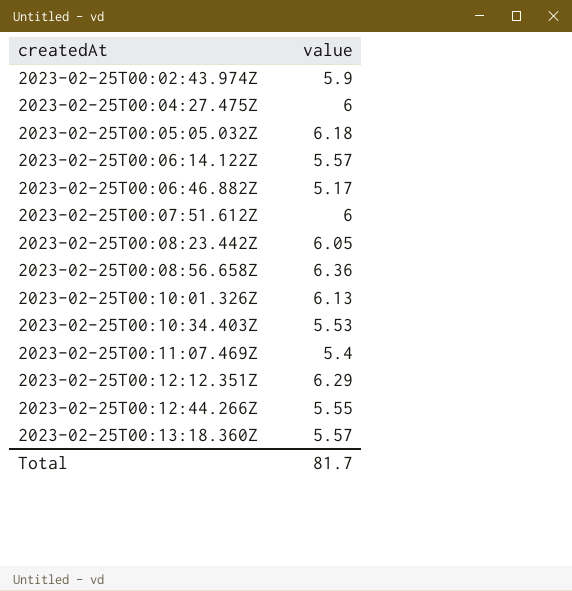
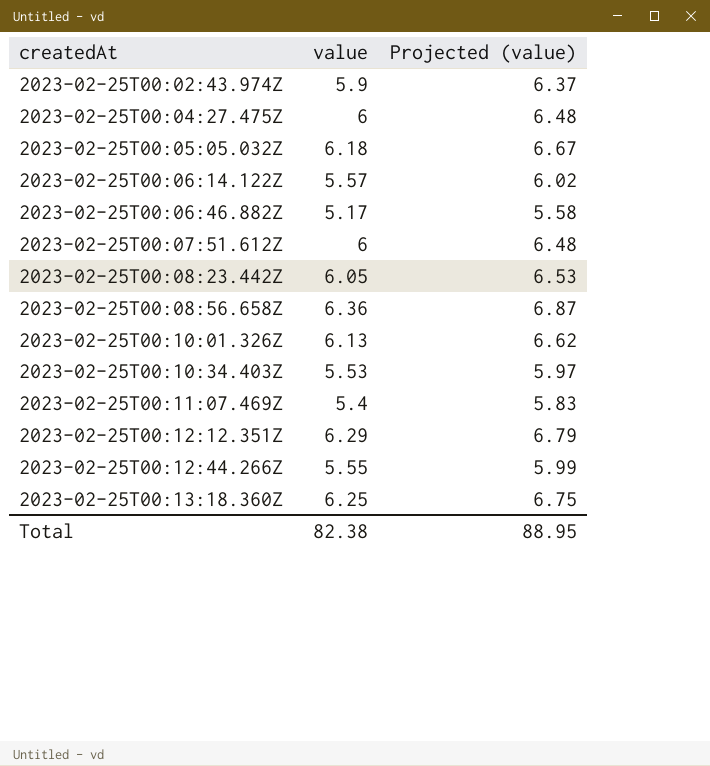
column Projected (value) | formula: none -> [value] * 1.08
2023-02-25T00:13:18.360Z | value: 5.57 -> 6.25
Total | value: 81.7 -> 82.38

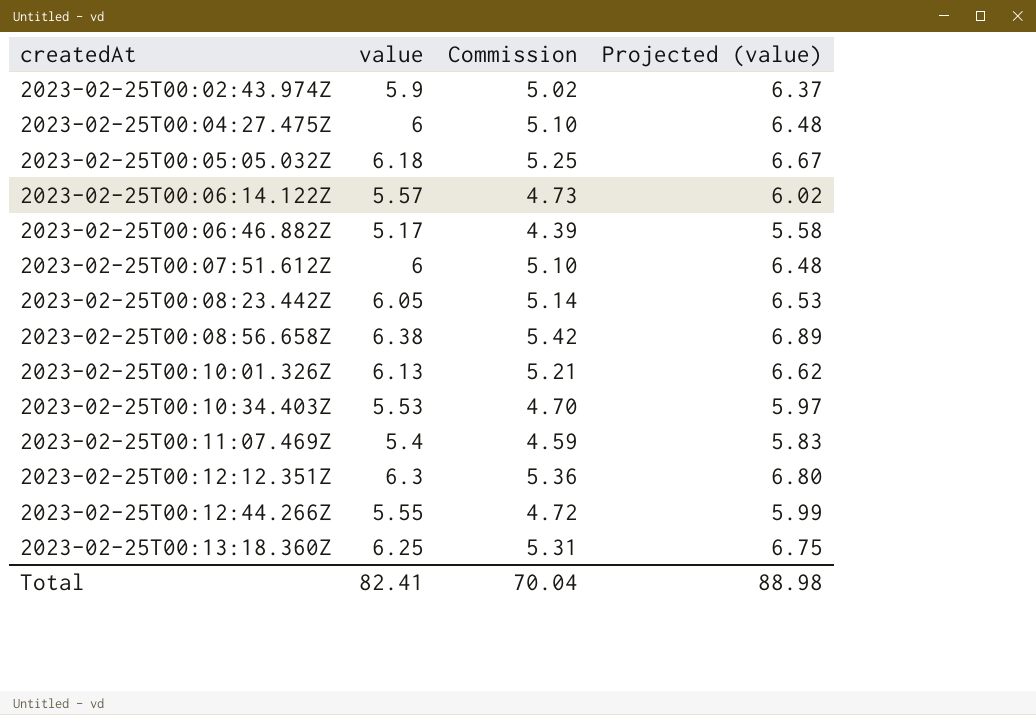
column Commission | formula: none -> [value] * 0.85
2023-02-25T00:08:56.658Z | value: 6.36 -> 6.38
2023-02-25T00:08:56.658Z | Projected (value): 6.87 -> 6.89
2023-02-25T00:12:12.351Z | value: 6.29 -> 6.3
2023-02-25T00:12:12.351Z | Projected (value): 6.79 -> 6.80
Total | value: 82.38 -> 82.41
Total | Projected (value): 88.95 -> 88.98

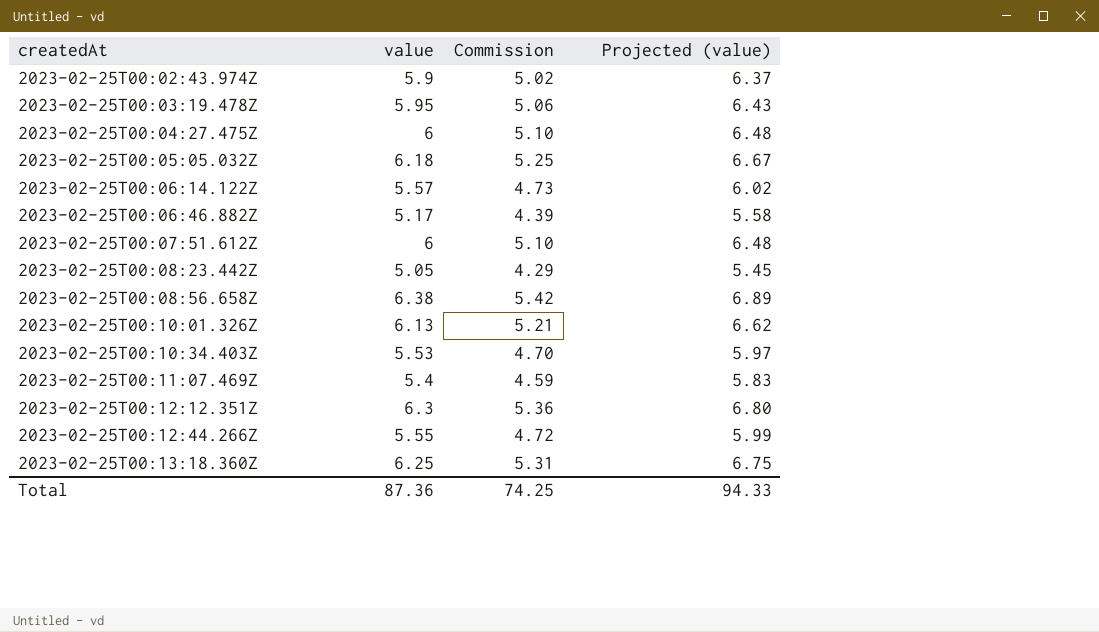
row 2023-02-25T00:03:19.478Z: none -> 5.95 | 5.06 | 6.43
2023-02-25T00:08:23.442Z | value: 6.05 -> 5.05
2023-02-25T00:08:23.442Z | Commission: 5.14 -> 4.29
2023-02-25T00:08:23.442Z | Projected (value): 6.53 -> 5.45
Total | value: 82.41 -> 87.36
Total | Commission: 70.04 -> 74.25
Total | Projected (value): 88.98 -> 94.33

